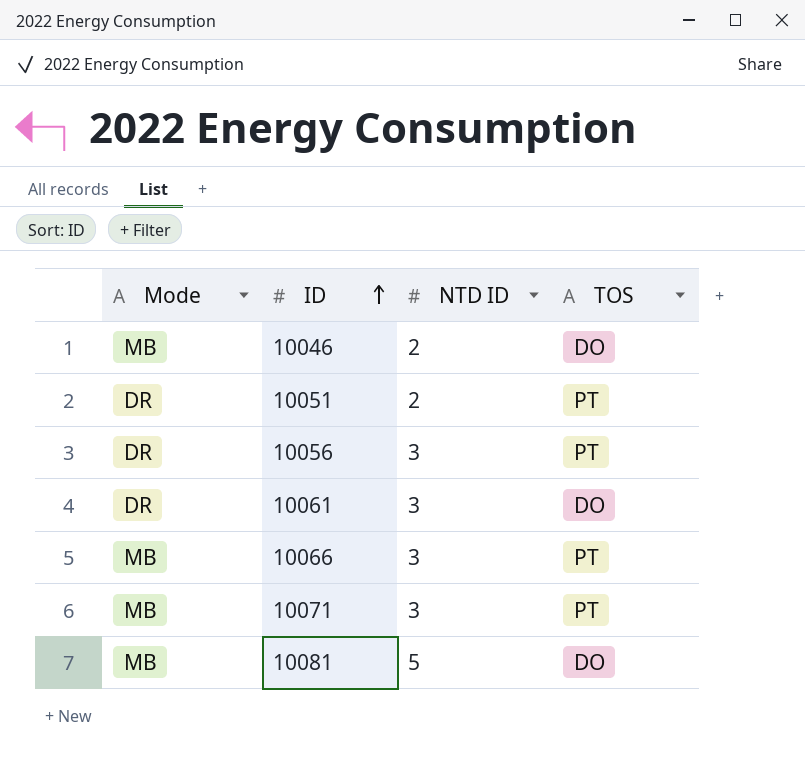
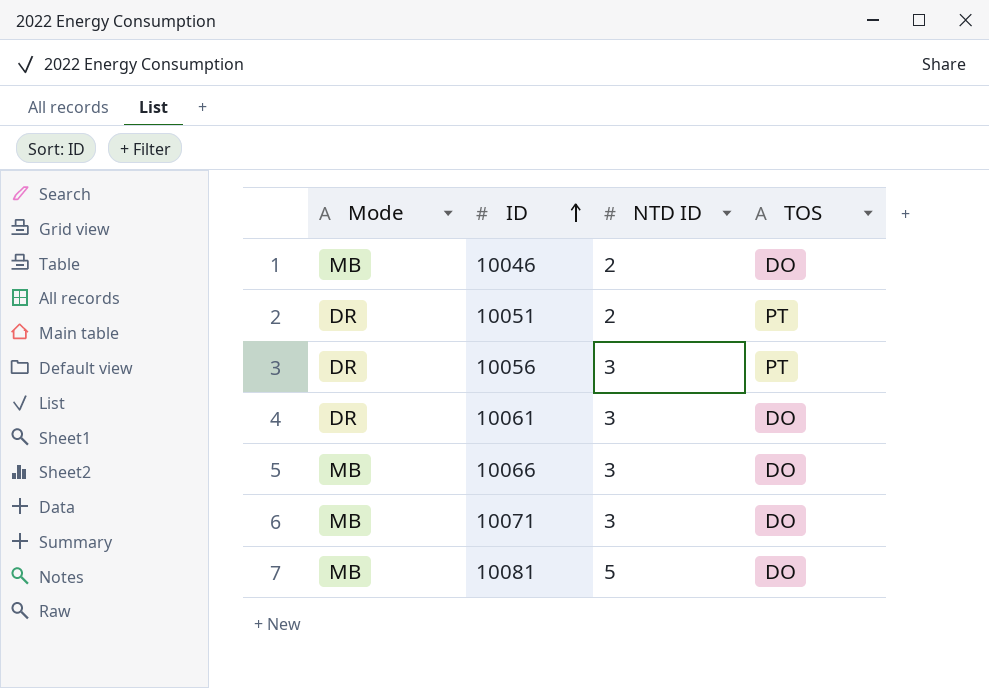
10066 | TOS: PT -> DO
10071 | TOS: PT -> DO

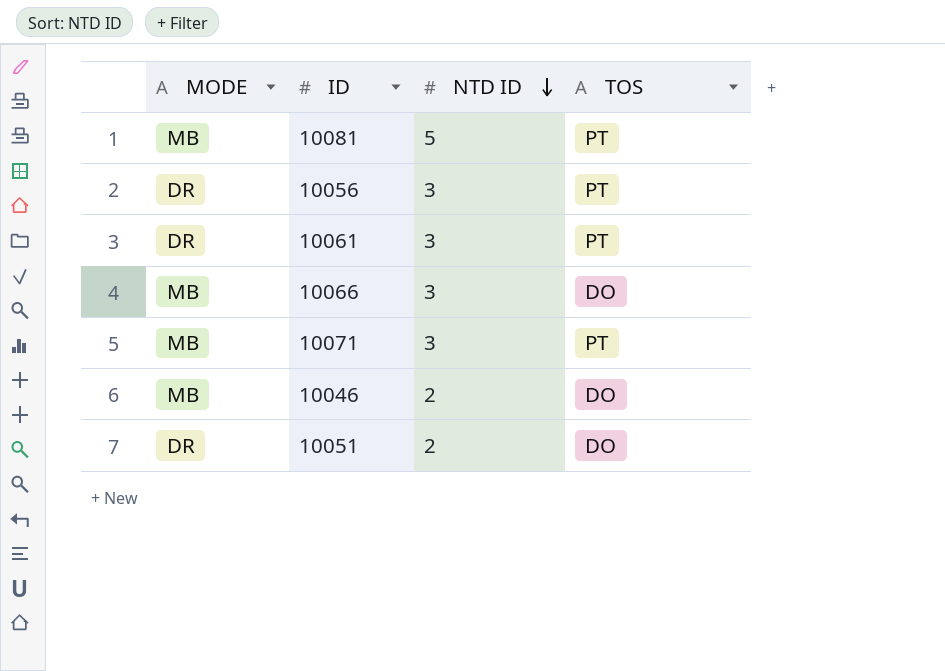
row order: ID ascending -> NTD ID descending
column name: Mode -> MODE
10081 | TOS: DO -> PT
10061 | TOS: DO -> PT
10071 | TOS: DO -> PT
10051 | TOS: PT -> DO

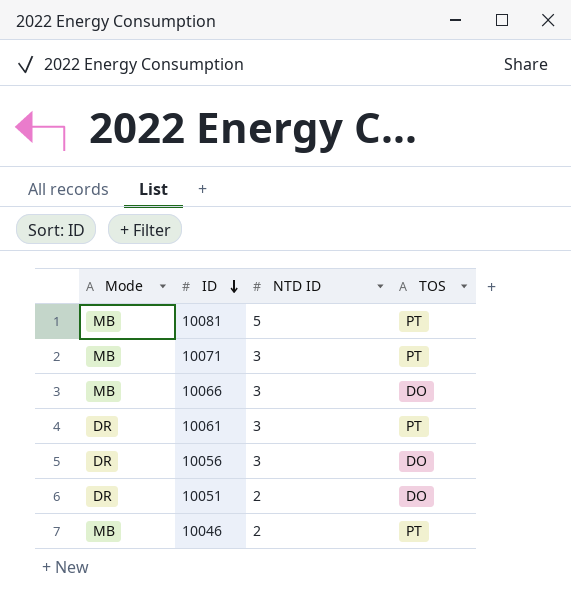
row order: NTD ID descending -> ID descending
column name: MODE -> Mode
10056 | TOS: PT -> DO
10046 | TOS: DO -> PT

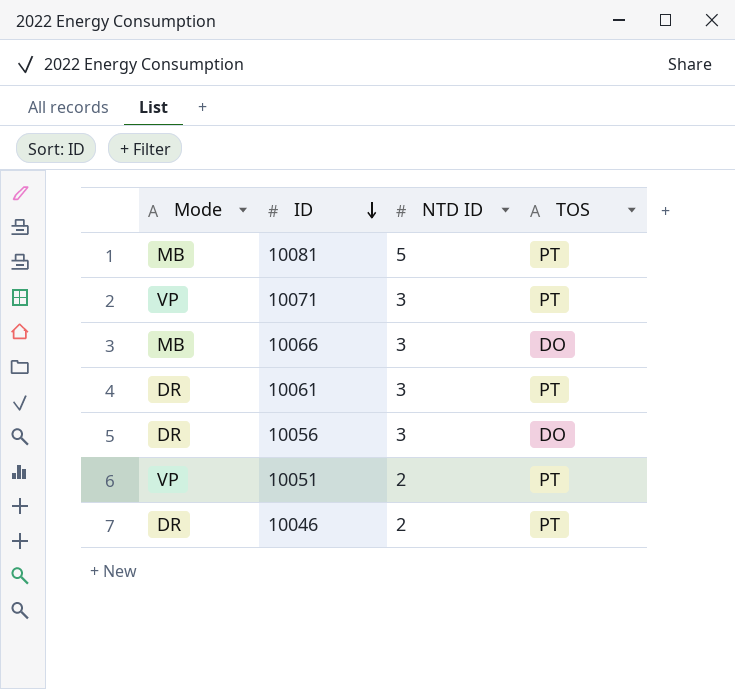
10071 | Mode: MB -> VP
10051 | Mode: DR -> VP
10051 | TOS: DO -> PT
10046 | Mode: MB -> DR

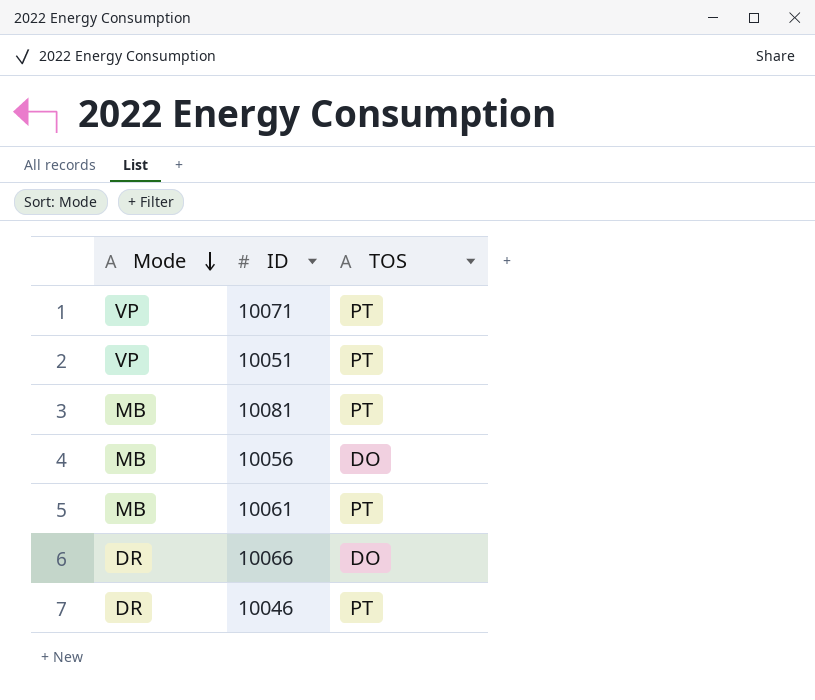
row order: ID descending -> Mode descending
column NTD ID | position: 3 -> none
10056 | Mode: DR -> MB
10061 | Mode: DR -> MB
10066 | Mode: MB -> DR

